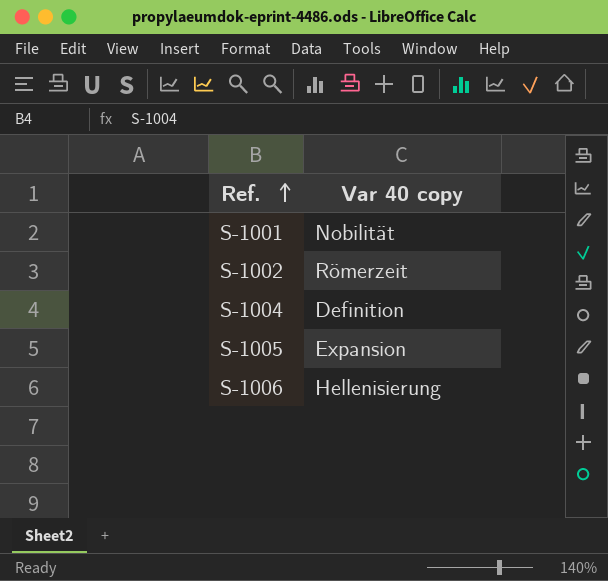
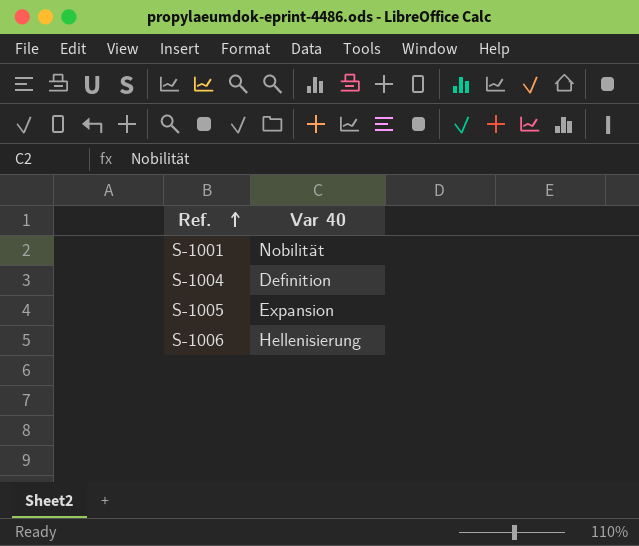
column name: Var 40 copy -> Var 40
row S-1002: Römerzeit -> none

